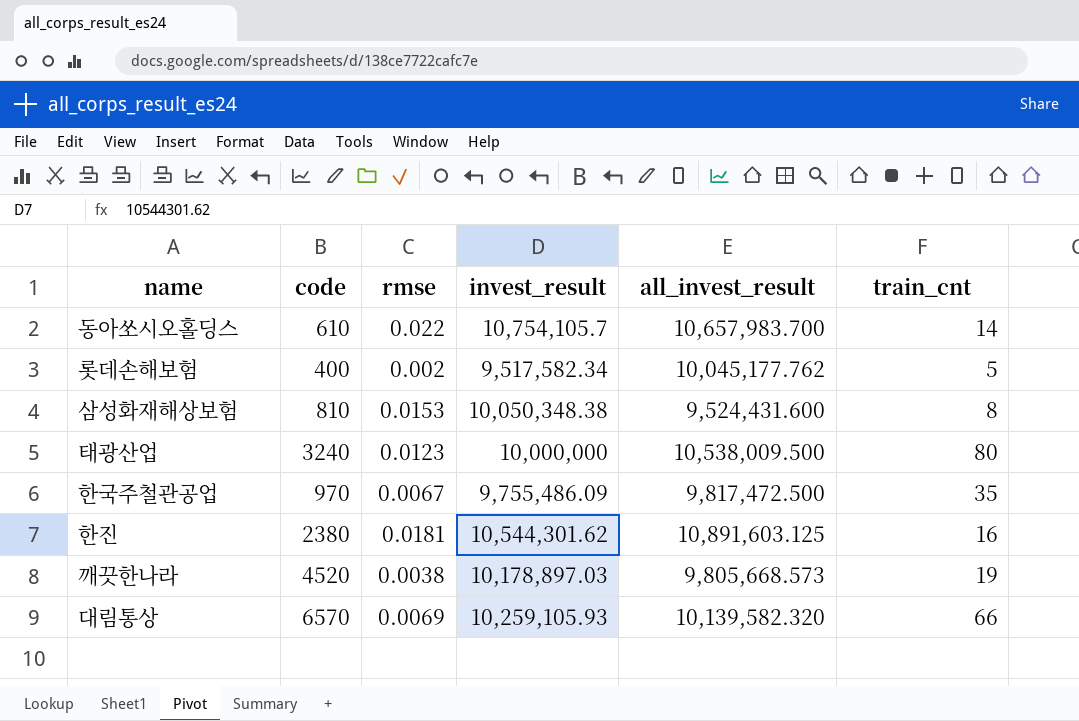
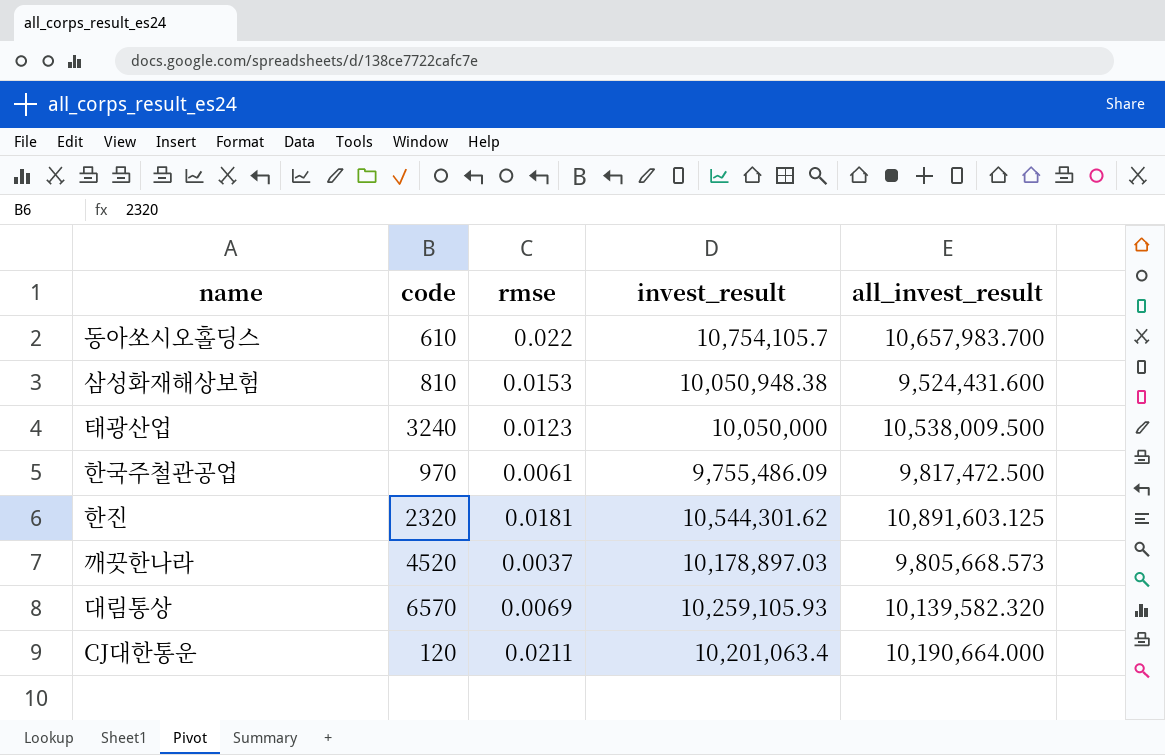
column train_cnt | position: 6 -> none
row 롯데손해보험: 400 | 0.002 | 9,517,582.34 | 10,045,177.762 | 5 -> none
삼성화재해상보험 | invest_result: 10,050,348.38 -> 10,050,948.38
태광산업 | invest_result: 10,000,000 -> 10,050,000
한국주철관공업 | rmse: 0.0067 -> 0.0061
한진 | code: 2380 -> 2320
깨끗한나라 | rmse: 0.0038 -> 0.0037
row CJ대한통운: none -> 120 | 0.0211 | 10,201,063.4 | 10,190,664.000

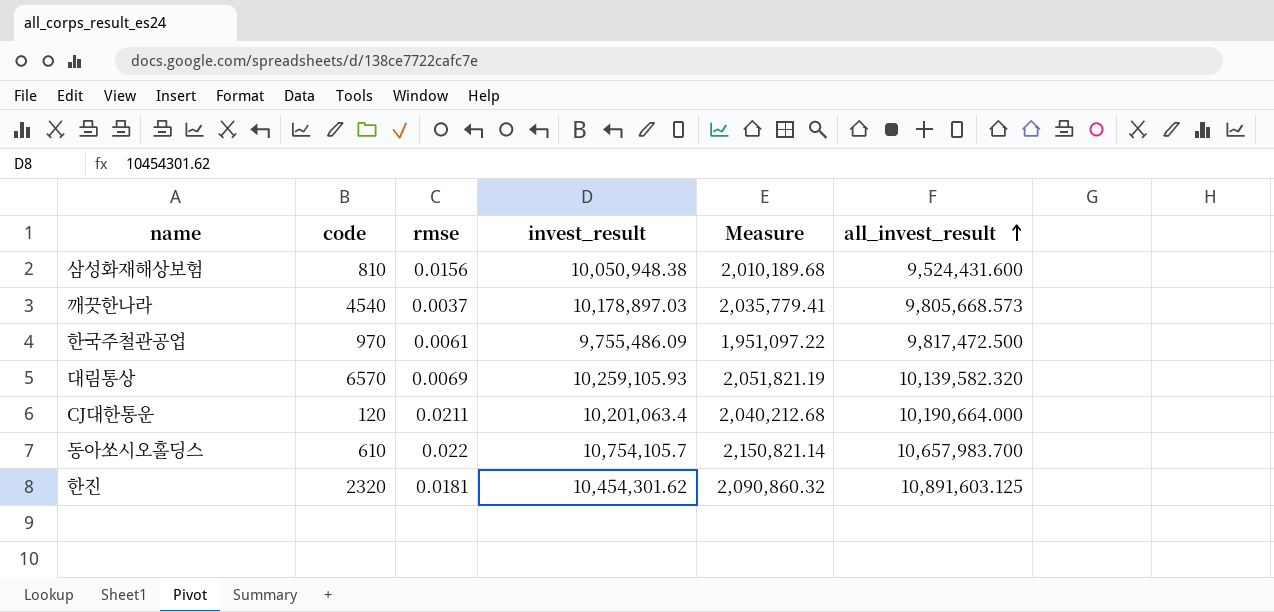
row order: none -> all_invest_result ascending
column Measure | formula: none -> [invest_result] * 0.2
row 태광산업: 3240 | 0.0123 | 10,050,000 | 10,538,009.500 -> none
삼성화재해상보험 | rmse: 0.0153 -> 0.0156
깨끗한나라 | code: 4520 -> 4540
한진 | invest_result: 10,544,301.62 -> 10,454,301.62

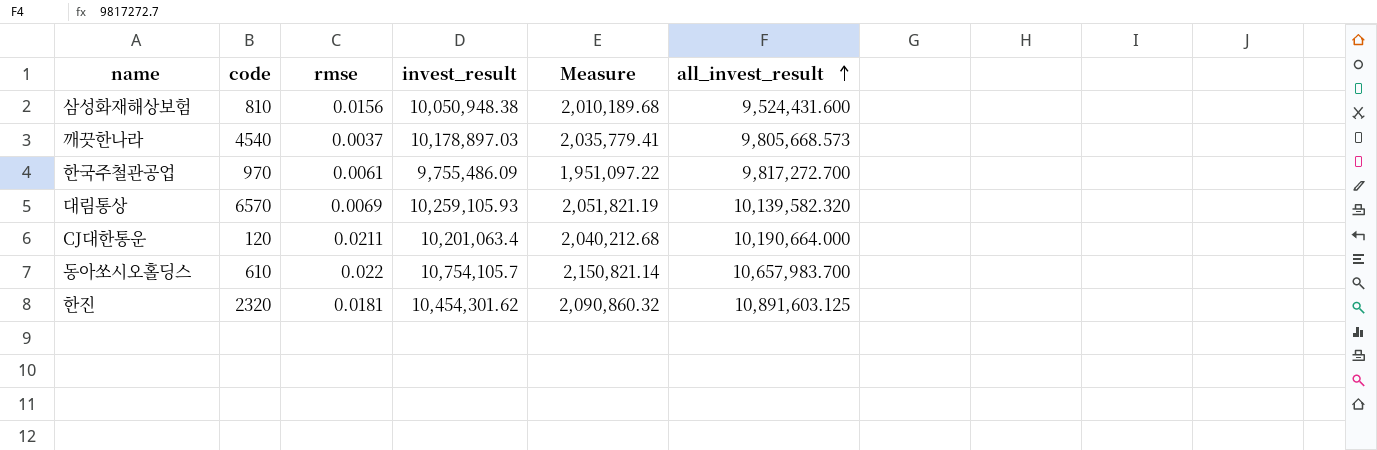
한국주철관공업 | all_invest_result: 9,817,472.500 -> 9,817,272.700

